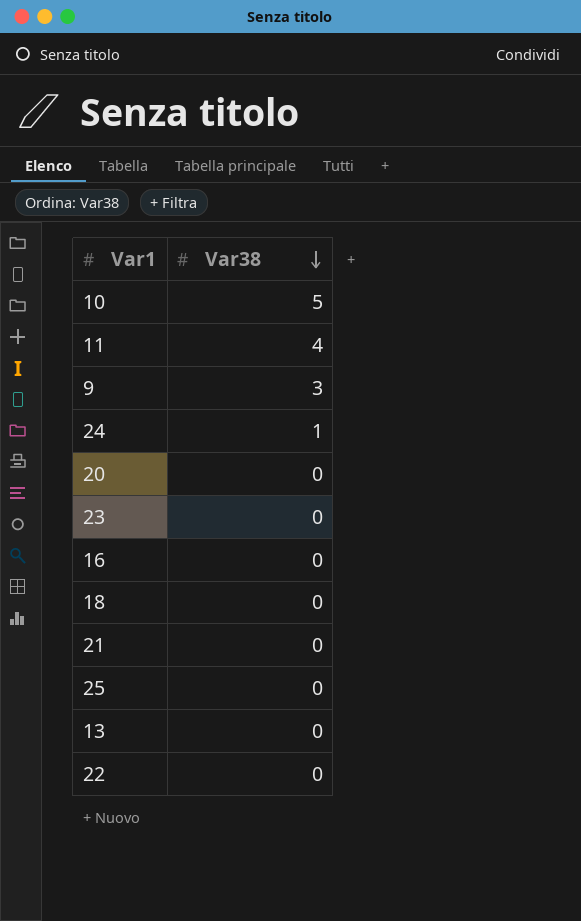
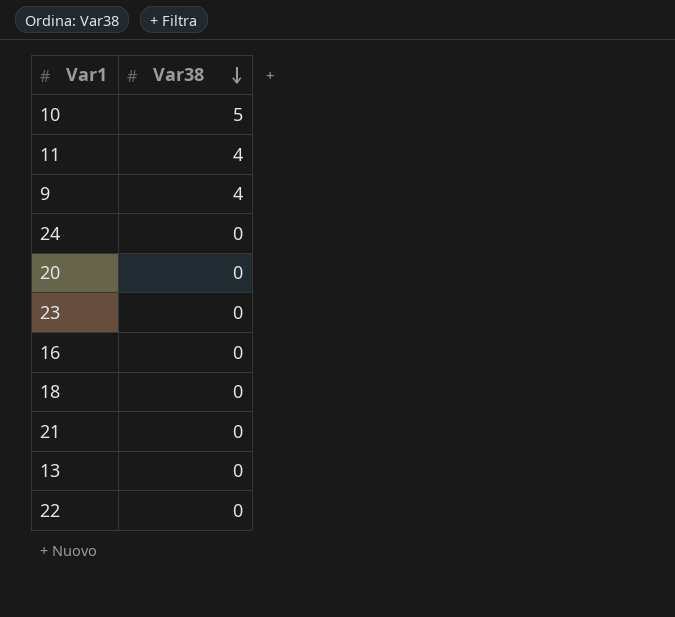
row 25: 0 -> none
9 | Var38: 3 -> 4
24 | Var38: 1 -> 0

